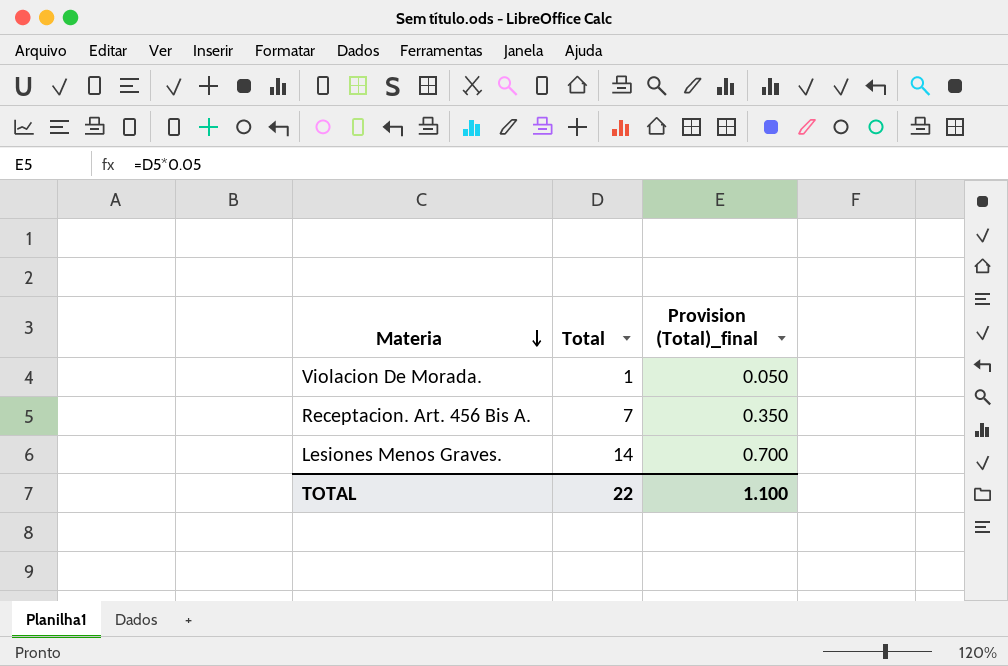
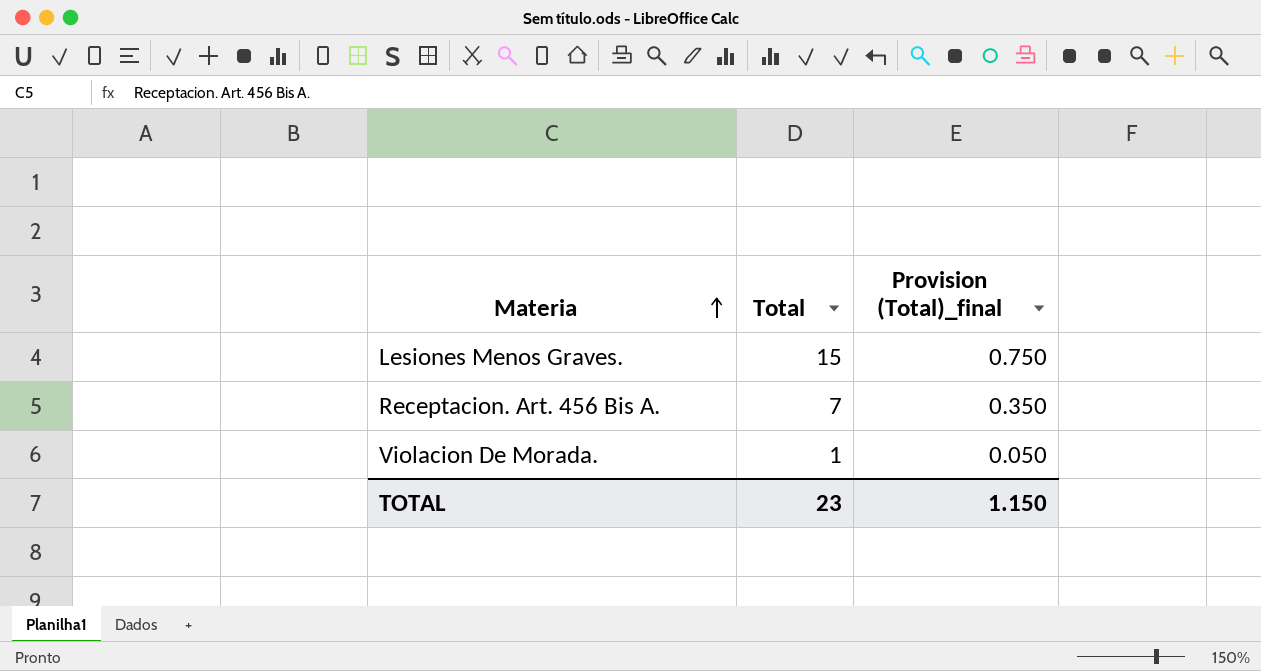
row order: Materia descending -> Materia ascending
Lesiones Menos Graves. | Total: 14 -> 15
Lesiones Menos Graves. | Provision (Total)_final: 0.700 -> 0.750
TOTAL | Total: 22 -> 23
TOTAL | Provision (Total)_final: 1.100 -> 1.150

